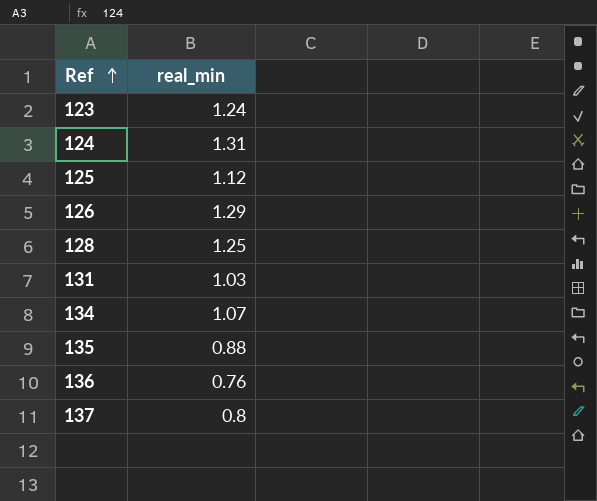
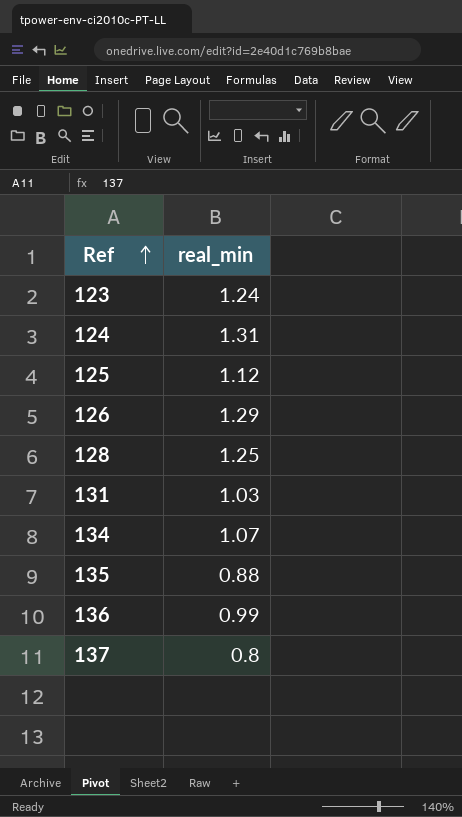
136 | real_min: 0.76 -> 0.99

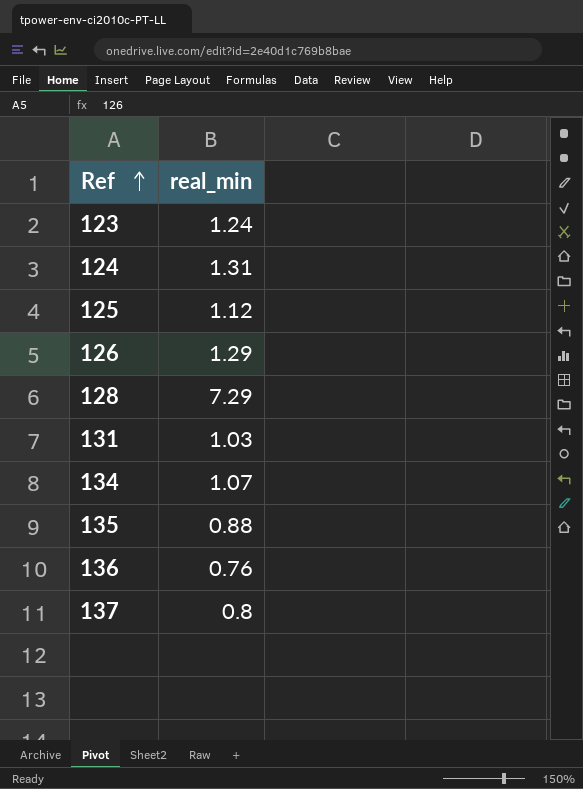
128 | real_min: 1.25 -> 7.29
136 | real_min: 0.99 -> 0.76

